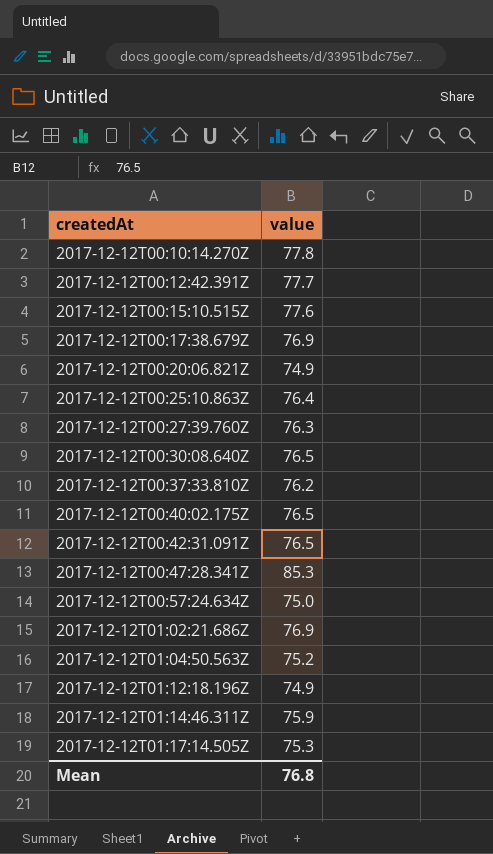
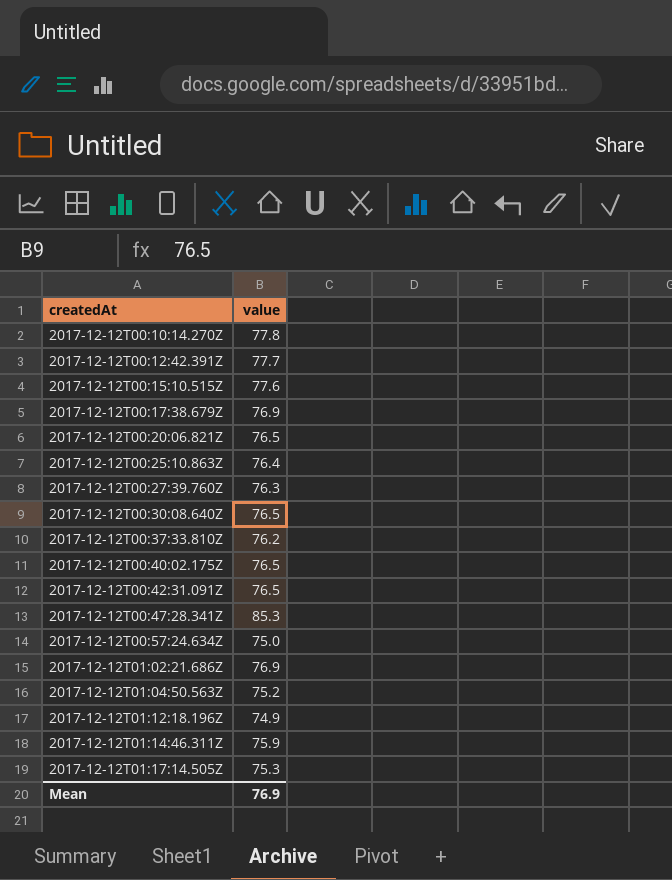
2017-12-12T00:20:06.821Z | value: 74.9 -> 76.5
Mean | value: 76.8 -> 76.9

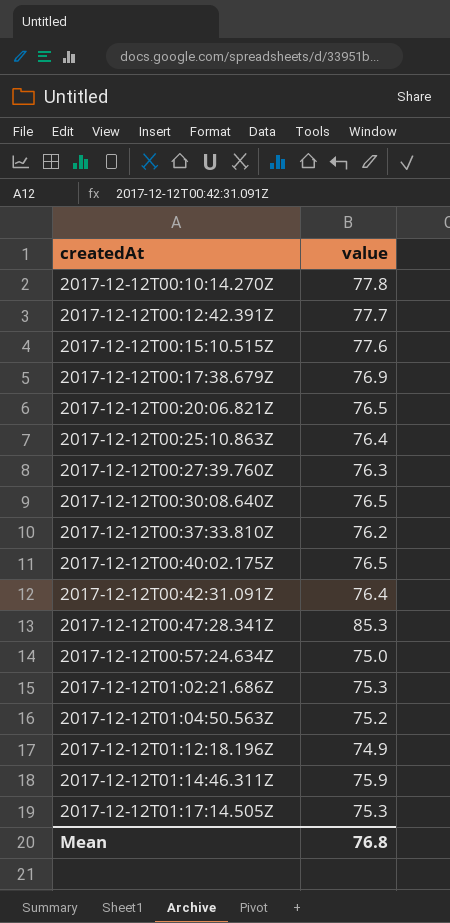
2017-12-12T00:42:31.091Z | value: 76.5 -> 76.4
2017-12-12T01:02:21.686Z | value: 76.9 -> 75.3
Mean | value: 76.9 -> 76.8

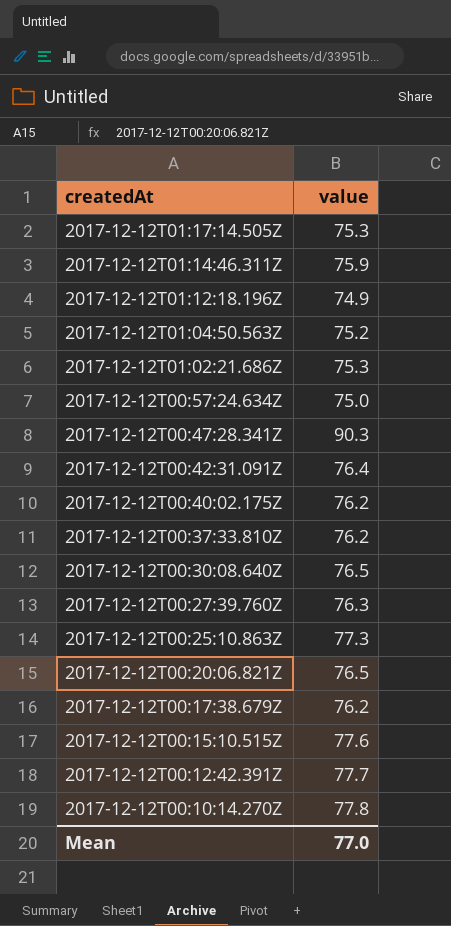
row order: createdAt ascending -> createdAt descending
2017-12-12T00:47:28.341Z | value: 85.3 -> 90.3
2017-12-12T00:40:02.175Z | value: 76.5 -> 76.2
2017-12-12T00:25:10.863Z | value: 76.4 -> 77.3
2017-12-12T00:17:38.679Z | value: 76.9 -> 76.2
Mean | value: 76.8 -> 77.0

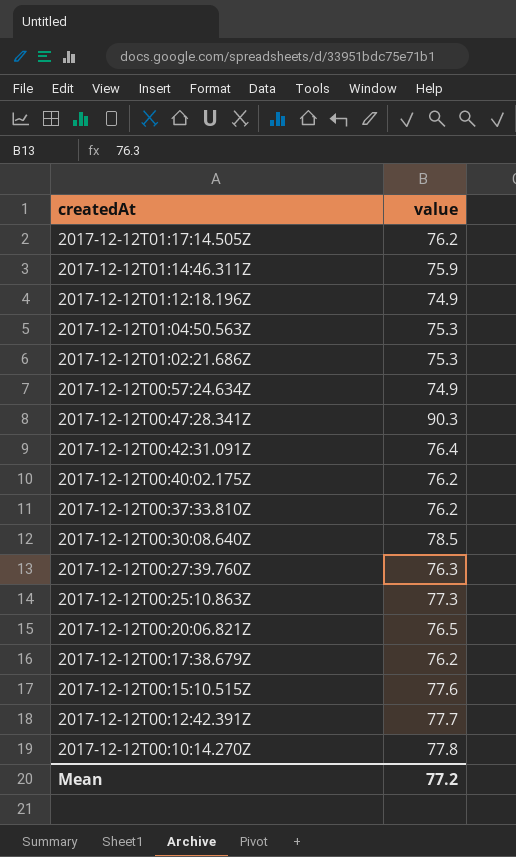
2017-12-12T01:17:14.505Z | value: 75.3 -> 76.2
2017-12-12T01:04:50.563Z | value: 75.2 -> 75.3
2017-12-12T00:57:24.634Z | value: 75.0 -> 74.9
2017-12-12T00:30:08.640Z | value: 76.5 -> 78.5
Mean | value: 77.0 -> 77.2

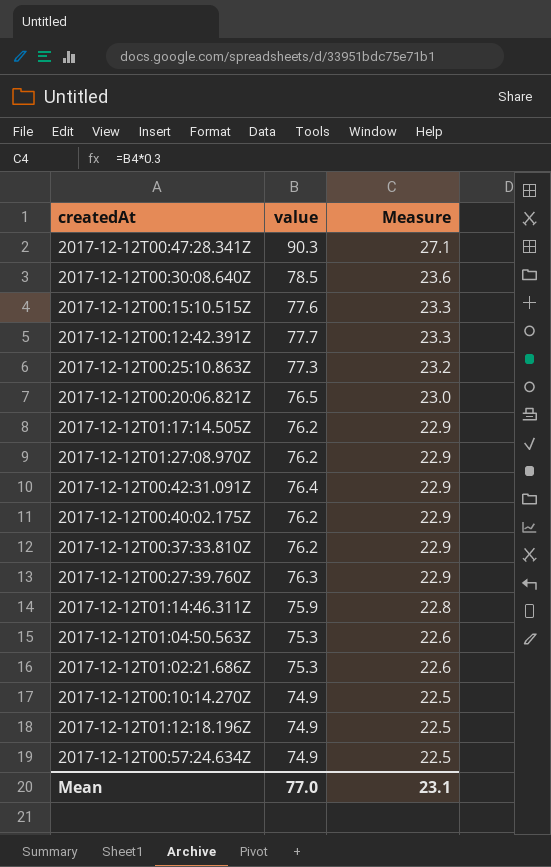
row order: createdAt descending -> Measure descending
column Measure | formula: none -> [value] * 0.3
row 2017-12-12T00:17:38.679Z: 76.2 -> none
row 2017-12-12T01:27:08.970Z: none -> 76.2 | 22.9
2017-12-12T00:10:14.270Z | value: 77.8 -> 74.9
Mean | value: 77.2 -> 77.0

